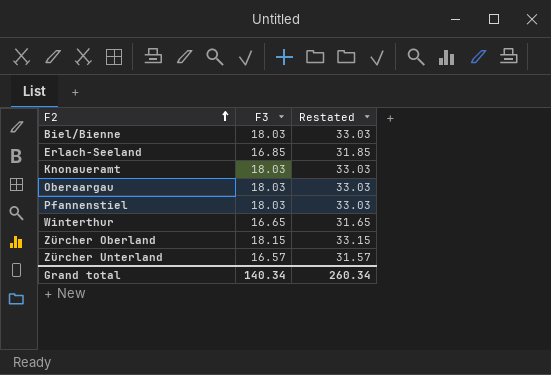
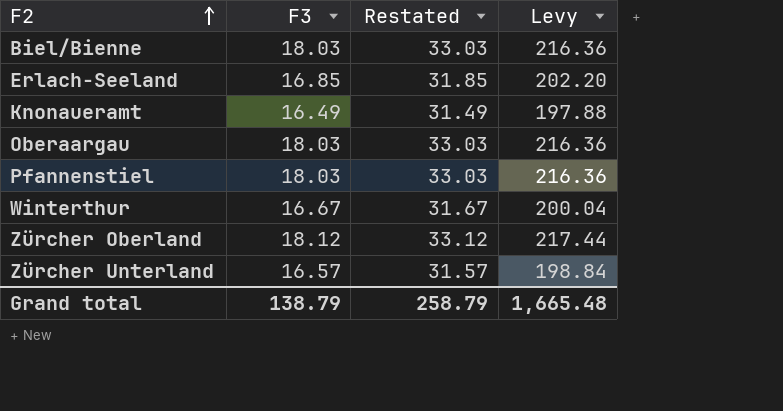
column Levy | formula: none -> [F3] * 12
Knonaueramt | F3: 18.03 -> 16.49
Knonaueramt | Restated: 33.03 -> 31.49
Winterthur | F3: 16.65 -> 16.67
Winterthur | Restated: 31.65 -> 31.67
Zürcher Oberland | F3: 18.15 -> 18.12
Zürcher Oberland | Restated: 33.15 -> 33.12
Grand total | F3: 140.34 -> 138.79
Grand total | Restated: 260.34 -> 258.79

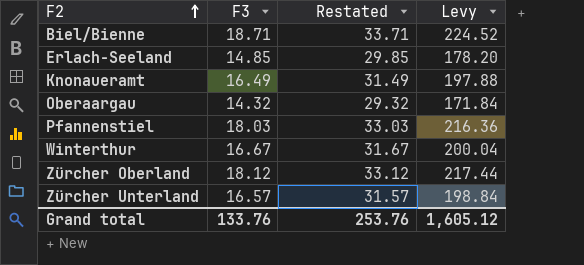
Biel/Bienne | F3: 18.03 -> 18.71
Biel/Bienne | Restated: 33.03 -> 33.71
Biel/Bienne | Levy: 216.36 -> 224.52
Erlach-Seeland | F3: 16.85 -> 14.85
Erlach-Seeland | Restated: 31.85 -> 29.85
Erlach-Seeland | Levy: 202.20 -> 178.20
Oberaargau | F3: 18.03 -> 14.32
Oberaargau | Restated: 33.03 -> 29.32
Oberaargau | Levy: 216.36 -> 171.84
Grand total | F3: 138.79 -> 133.76
Grand total | Restated: 258.79 -> 253.76
Grand total | Levy: 1,665.48 -> 1,605.12

